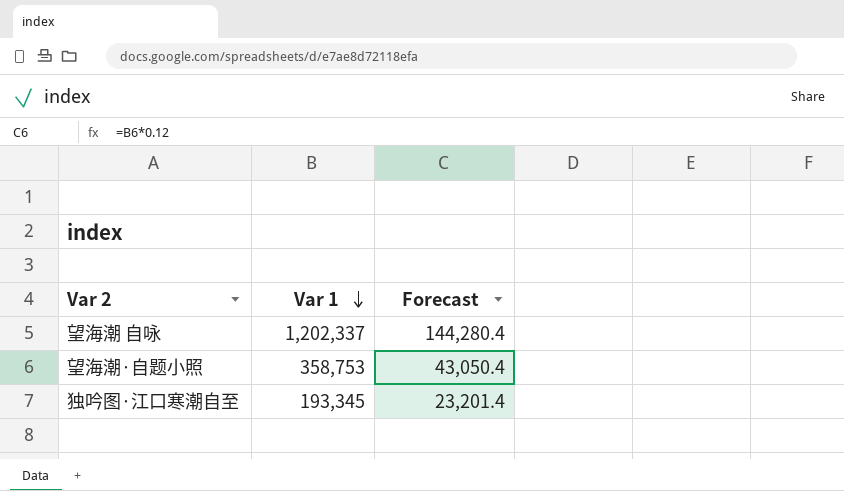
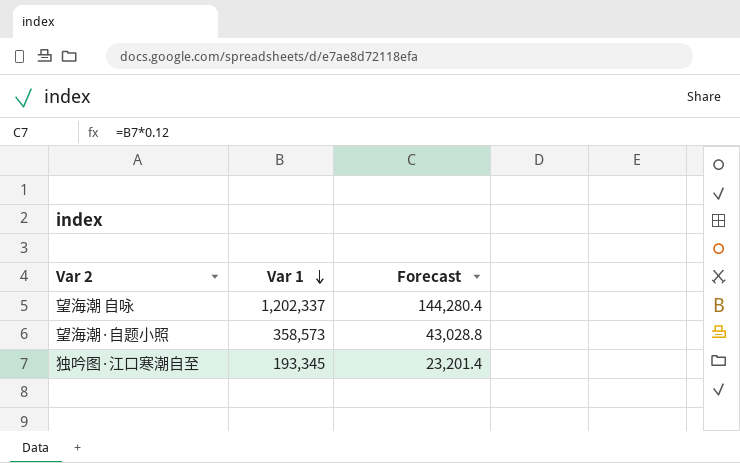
望海潮·自题小照 | Var 1: 358,753 -> 358,573
望海潮·自题小照 | Forecast: 43,050.4 -> 43,028.8

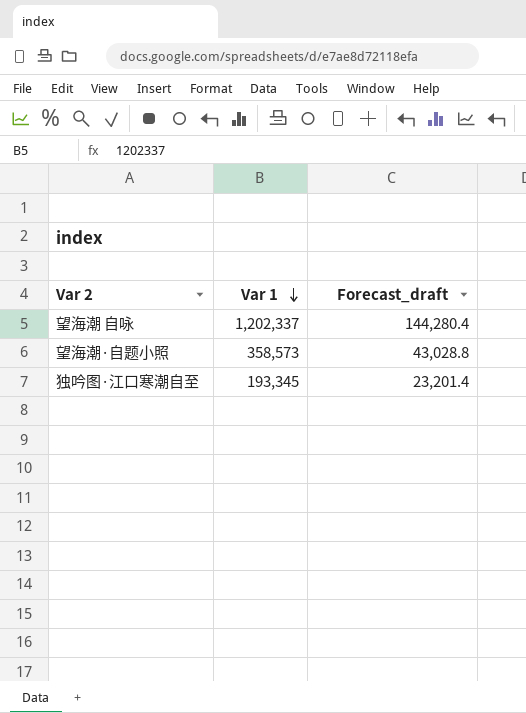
column name: Forecast -> Forecast_draft

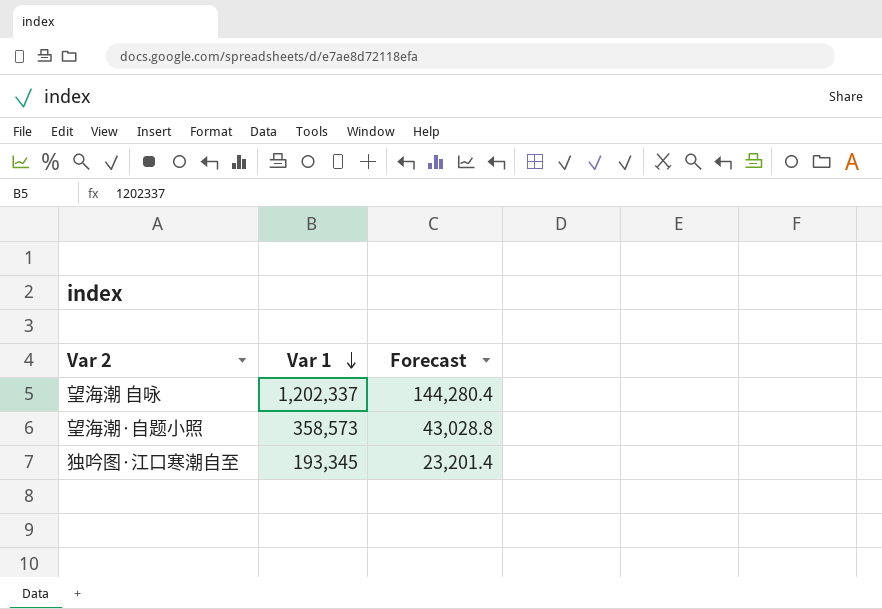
column name: Forecast_draft -> Forecast

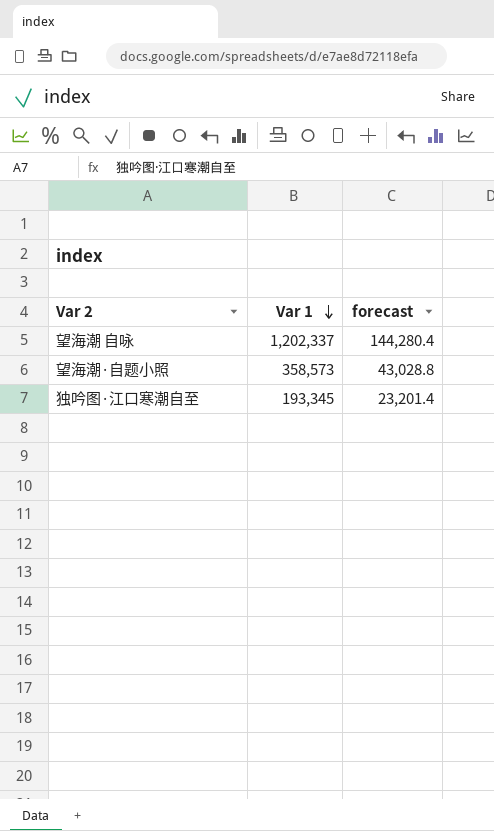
column name: Forecast -> forecast

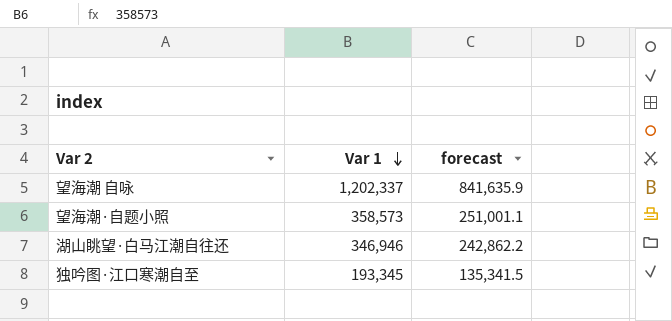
column forecast | formula: [Var 1] * 0.12 -> [Var 1] * 0.7
row 湖山眺望·白马江潮自往还: none -> 346,946 | 242,862.2

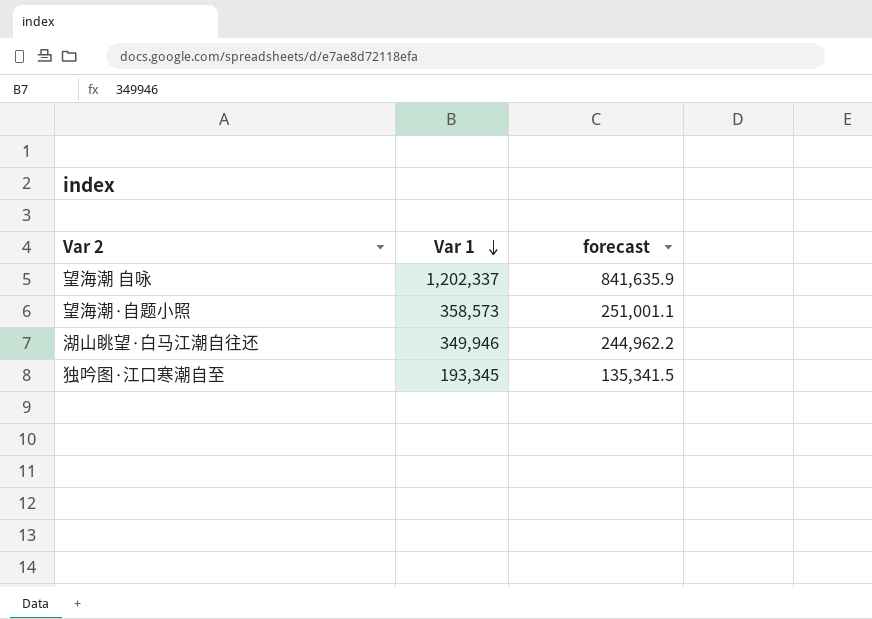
湖山眺望·白马江潮自往还 | Var 1: 346,946 -> 349,946
湖山眺望·白马江潮自往还 | forecast: 242,862.2 -> 244,962.2

